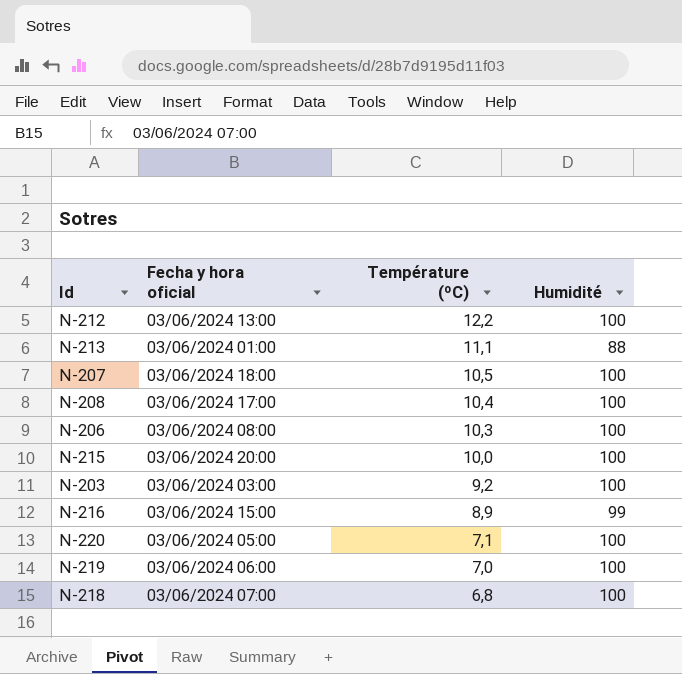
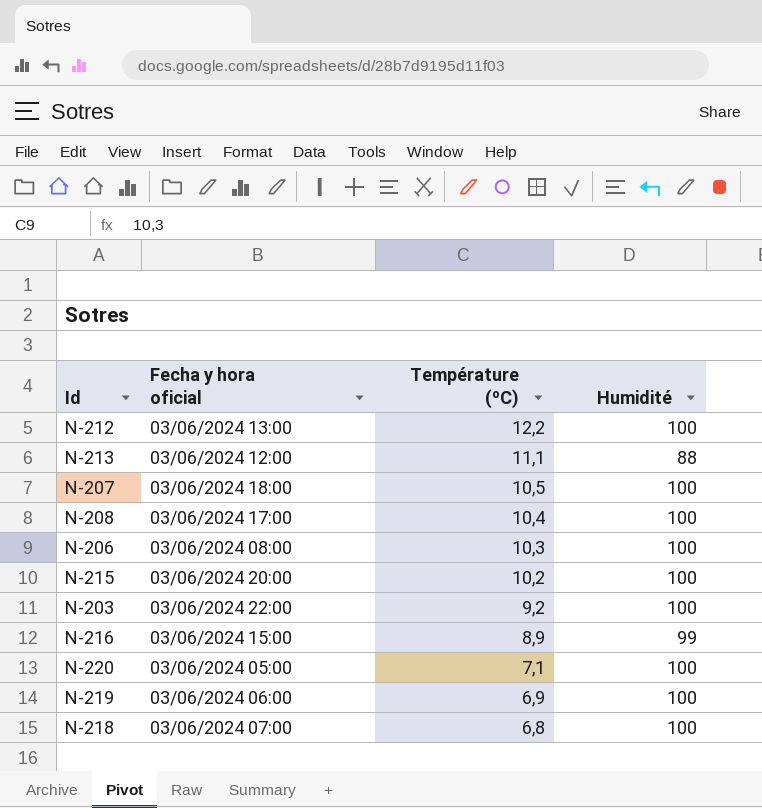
N-213 | Fecha y hora oficial: 03/06/2024 01:00 -> 03/06/2024 12:00
N-215 | Température (ºC): 10,0 -> 10,2
N-203 | Fecha y hora oficial: 03/06/2024 03:00 -> 03/06/2024 22:00
N-219 | Température (ºC): 7,0 -> 6,9

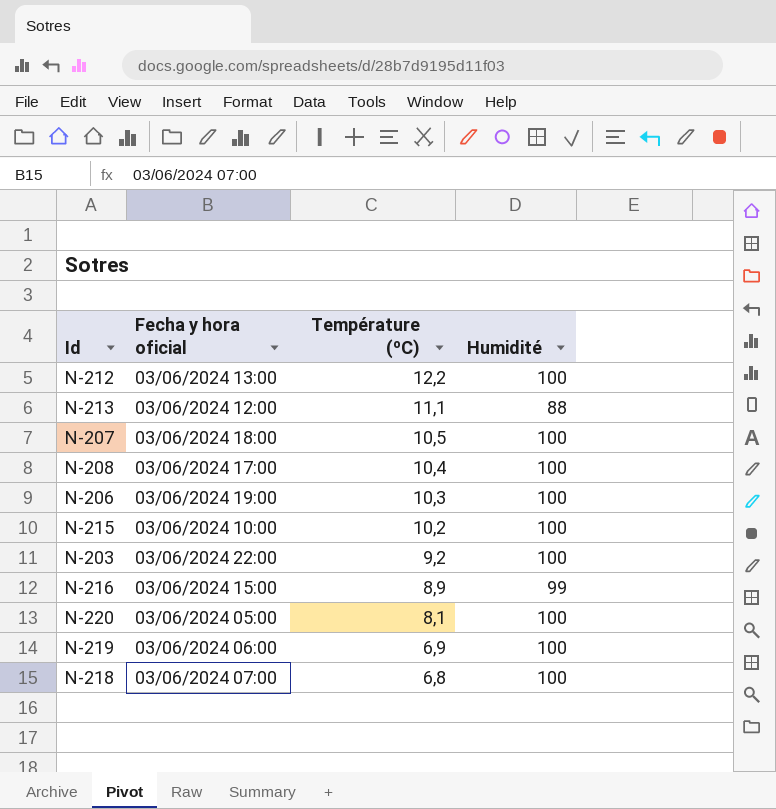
N-206 | Fecha y hora oficial: 03/06/2024 08:00 -> 03/06/2024 19:00
N-215 | Fecha y hora oficial: 03/06/2024 20:00 -> 03/06/2024 10:00
N-220 | Température (ºC): 7,1 -> 8,1

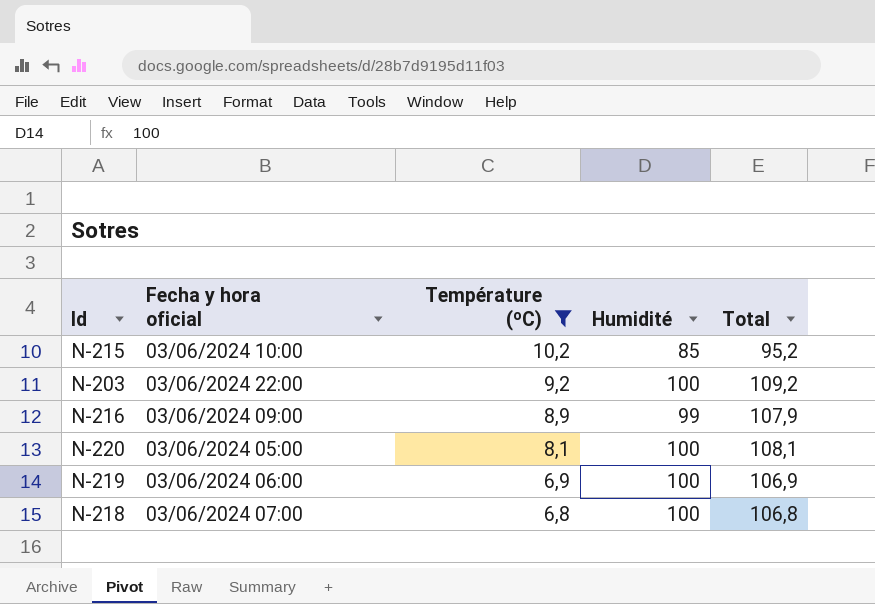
filter: none -> Température (ºC) <= 10,2
column Total | formula: none -> [Température (ºC)] + [Humidité]
N-215 | Humidité: 100 -> 85
N-216 | Fecha y hora oficial: 03/06/2024 15:00 -> 03/06/2024 09:00

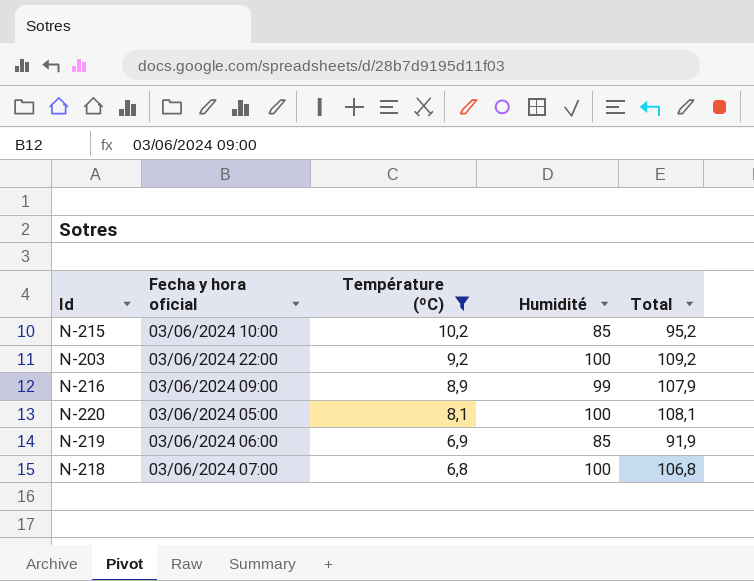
N-219 | Humidité: 100 -> 85
N-219 | Total: 106,9 -> 91,9

